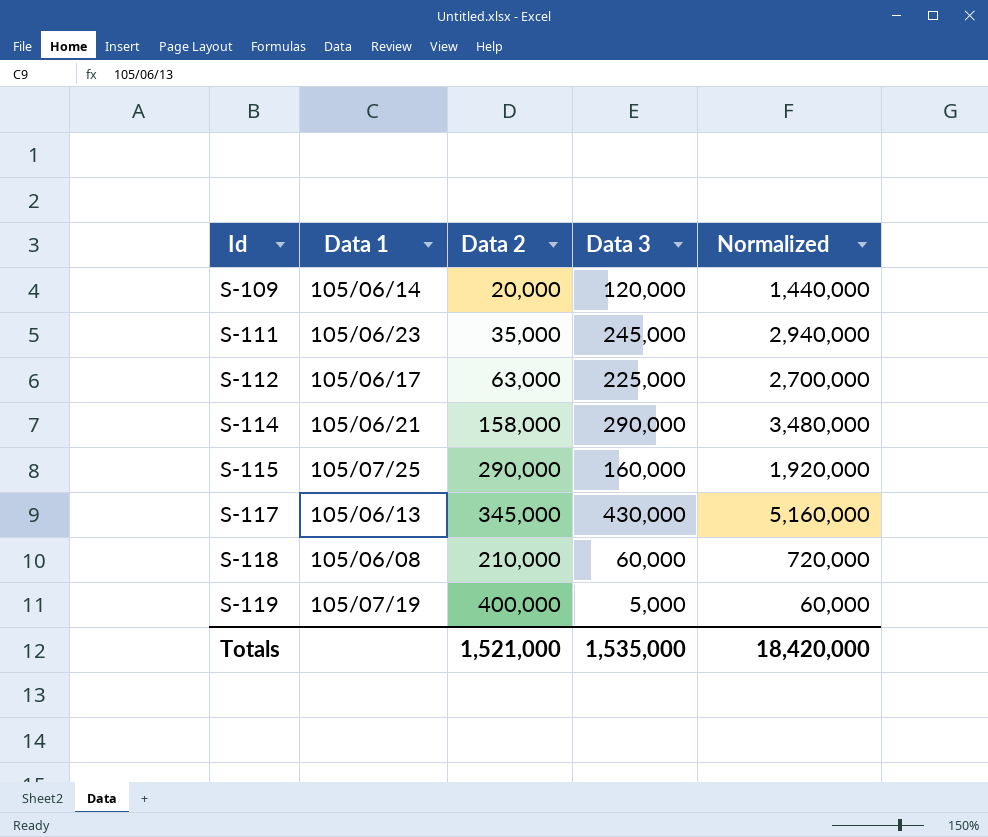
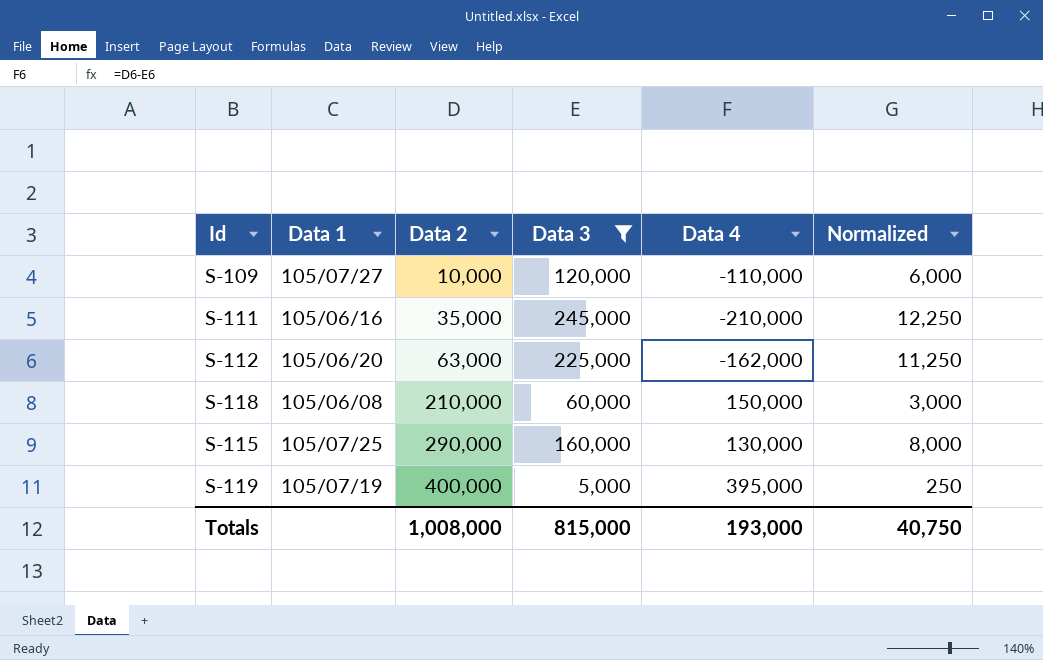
filter: none -> Data 3 <= 245,000
row order: Id ascending -> Data 2 ascending
column Data 4 | formula: none -> [Data 2] - [Data 3]
column Normalized | formula: [Data 3] * 12 -> [Data 3] * 0.05
S-109 | Data 1: 105/06/14 -> 105/07/27
S-109 | Data 2: 20,000 -> 10,000
S-111 | Data 1: 105/06/23 -> 105/06/16
S-112 | Data 1: 105/06/17 -> 105/06/20
Totals | Data 2: 1,521,000 -> 1,008,000
Totals | Data 3: 1,535,000 -> 815,000
Totals | Normalized: 18,420,000 -> 40,750

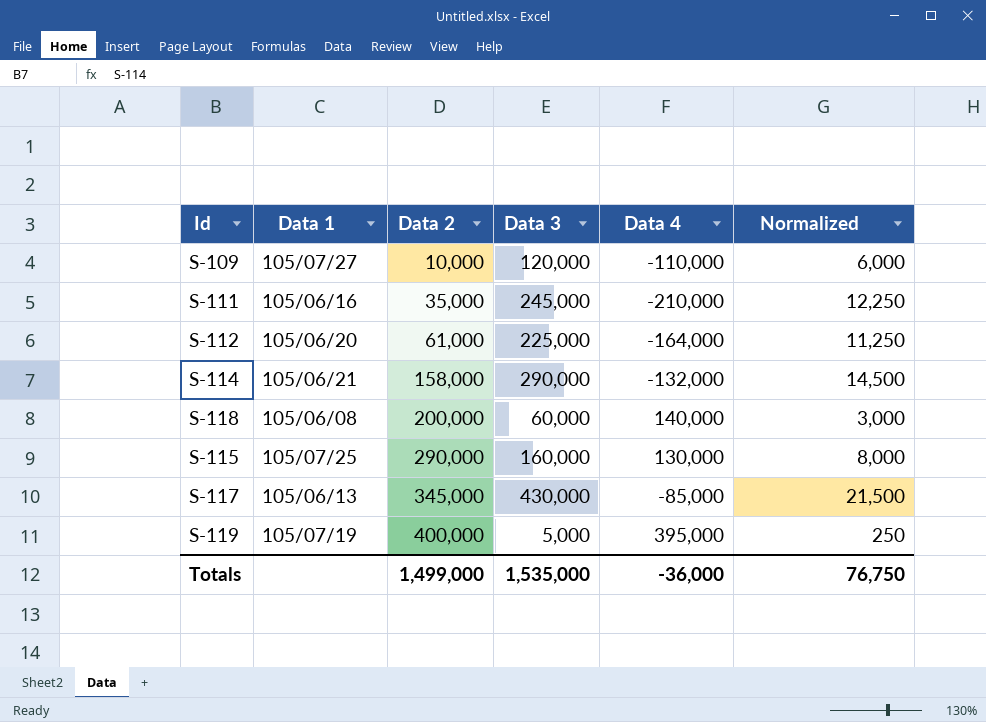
filter: Data 3 <= 245,000 -> none
S-112 | Data 2: 63,000 -> 61,000
S-112 | Data 4: -162,000 -> -164,000
S-118 | Data 2: 210,000 -> 200,000
S-118 | Data 4: 150,000 -> 140,000
Totals | Data 2: 1,008,000 -> 1,499,000
Totals | Data 3: 815,000 -> 1,535,000
Totals | Data 4: 193,000 -> -36,000
Totals | Normalized: 40,750 -> 76,750

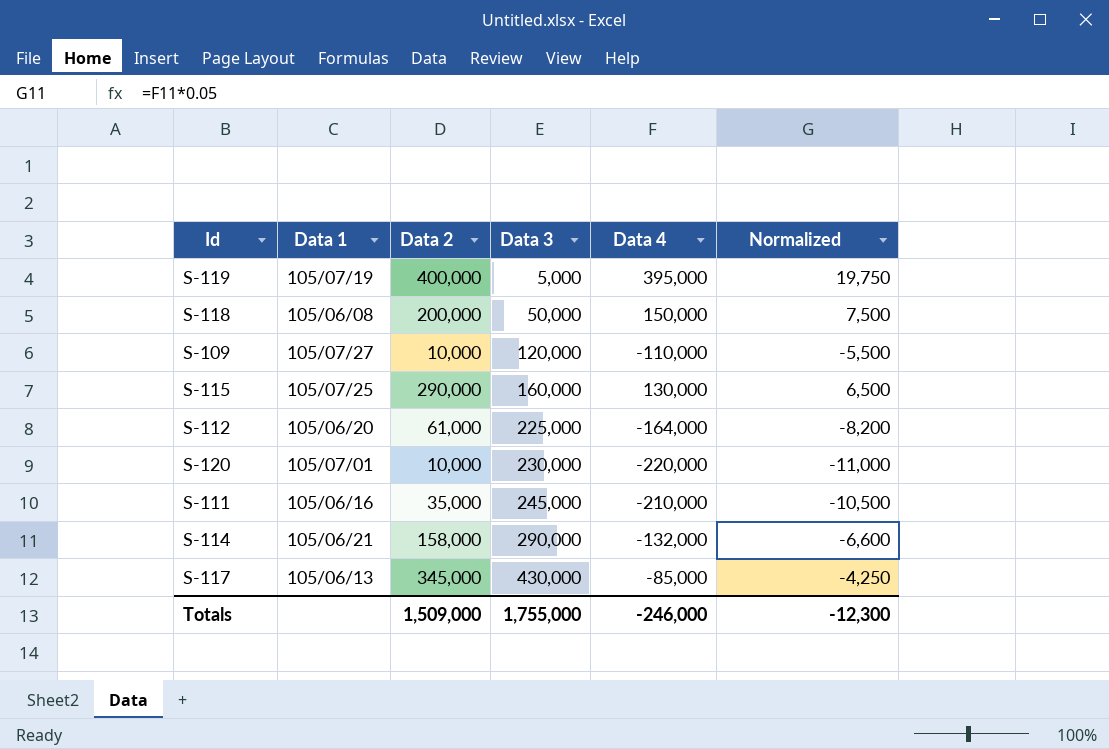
row order: Data 2 ascending -> Data 3 ascending
column Normalized | formula: [Data 3] * 0.05 -> [Data 4] * 0.05
S-118 | Data 3: 60,000 -> 50,000
S-118 | Data 4: 140,000 -> 150,000
row S-120: none -> 105/07/01 | 10,000 | 230,000 | -220,000 | -11,000
Totals | Data 2: 1,499,000 -> 1,509,000
Totals | Data 3: 1,535,000 -> 1,755,000
Totals | Data 4: -36,000 -> -246,000
Totals | Normalized: 76,750 -> -12,300

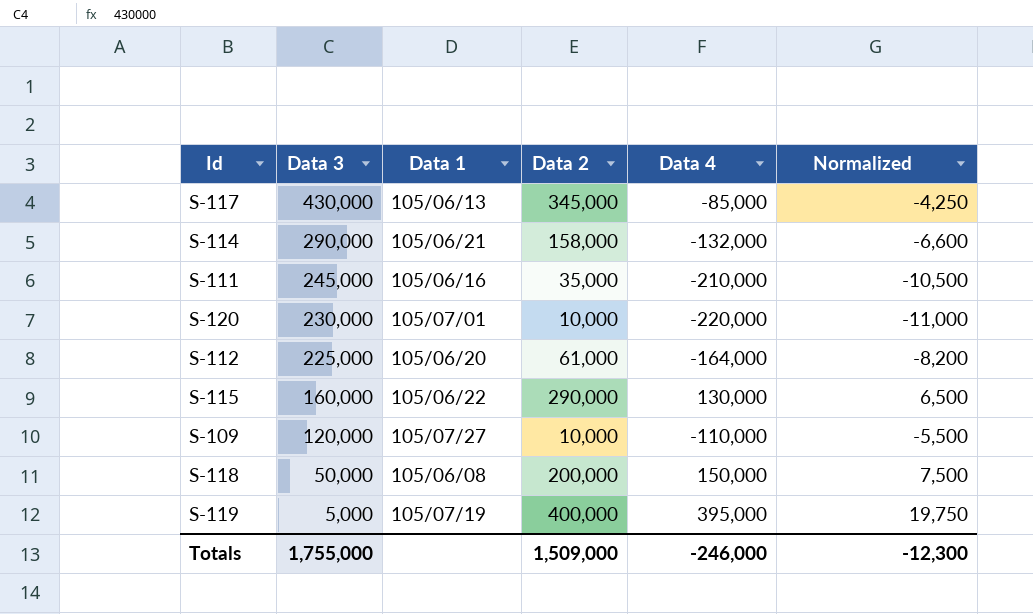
row order: Data 3 ascending -> Data 3 descending
column Data 3 | position: 4 -> 2
S-115 | Data 1: 105/07/25 -> 105/06/22

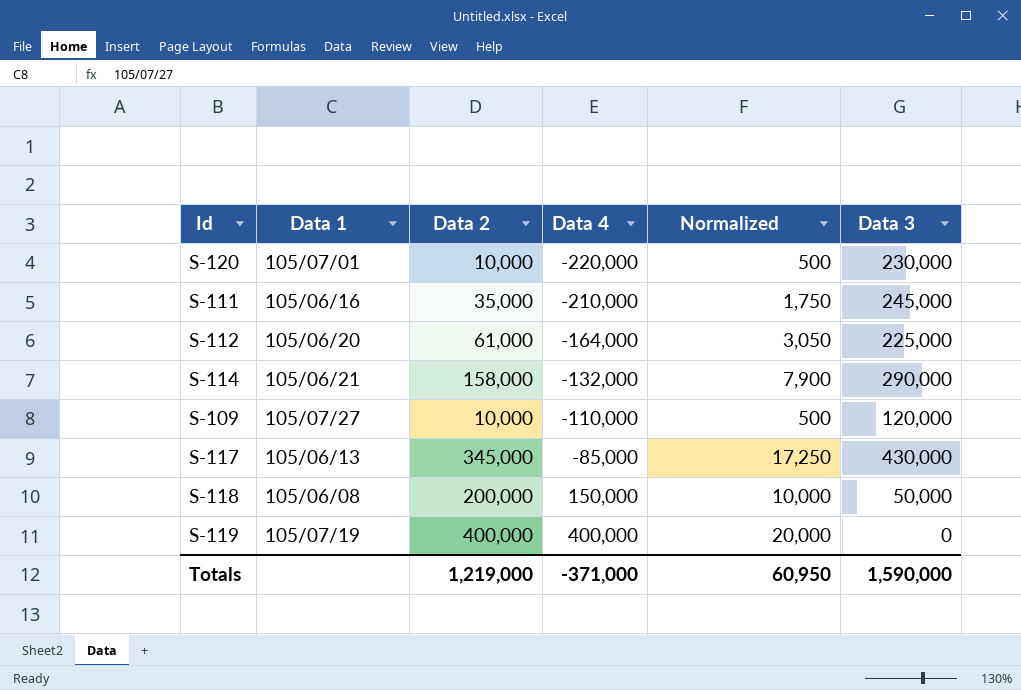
row order: Data 3 descending -> Data 4 ascending
column Normalized | formula: [Data 4] * 0.05 -> [Data 2] * 0.05
column Data 3 | position: 2 -> 6
row S-115: 160,000 | 105/06/22 | 290,000 | 130,000 | 6,500 -> none
S-119 | Data 4: 395,000 -> 400,000
S-119 | Data 3: 5,000 -> 0
Totals | Data 2: 1,509,000 -> 1,219,000
Totals | Data 4: -246,000 -> -371,000
Totals | Normalized: -12,300 -> 60,950
Totals | Data 3: 1,755,000 -> 1,590,000

